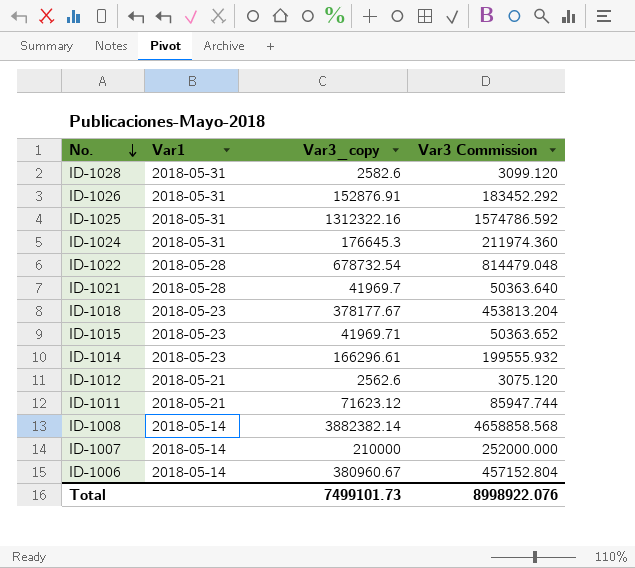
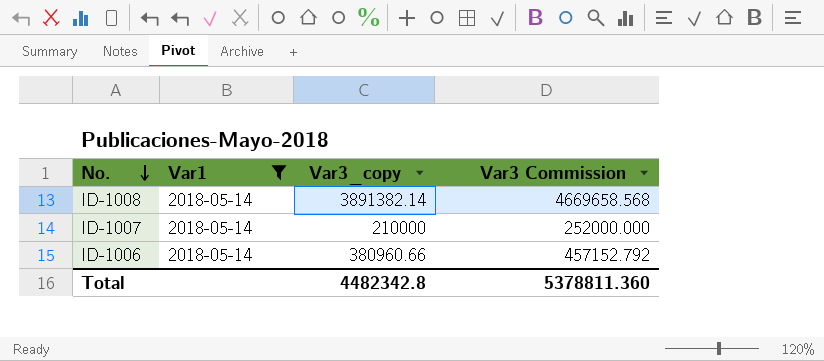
filter: none -> Var1 = 2018-05-14
ID-1008 | Var3_copy: 3882382.14 -> 3891382.14
ID-1008 | Var3 Commission: 4658858.568 -> 4669658.568
ID-1006 | Var3_copy: 380960.67 -> 380960.66
ID-1006 | Var3 Commission: 457152.804 -> 457152.792
Total | Var3_copy: 7499101.73 -> 4482342.8
Total | Var3 Commission: 8998922.076 -> 5378811.360

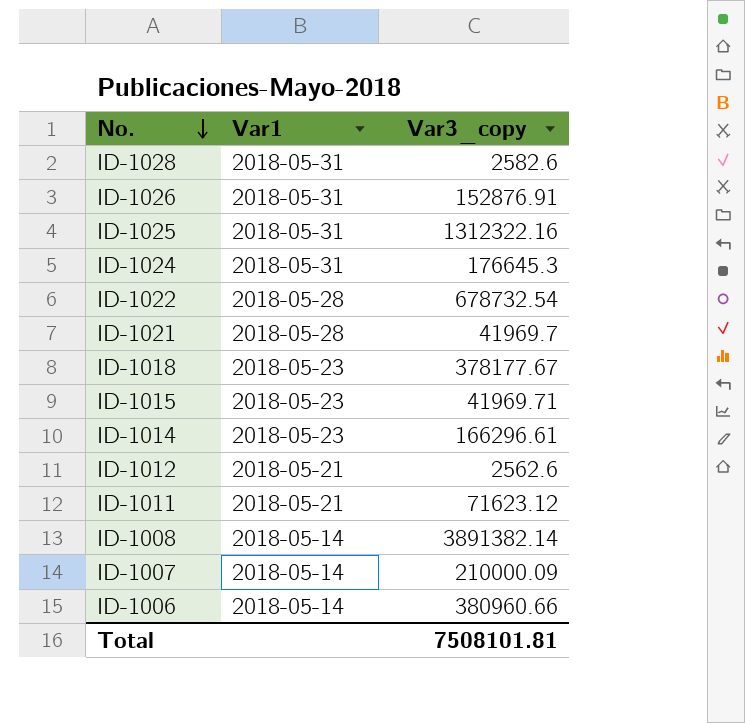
filter: Var1 = 2018-05-14 -> none
column Var3 Commission | formula: [Var3_copy] * 1.2 -> none
ID-1007 | Var3_copy: 210000 -> 210000.09
Total | Var3_copy: 4482342.8 -> 7508101.81

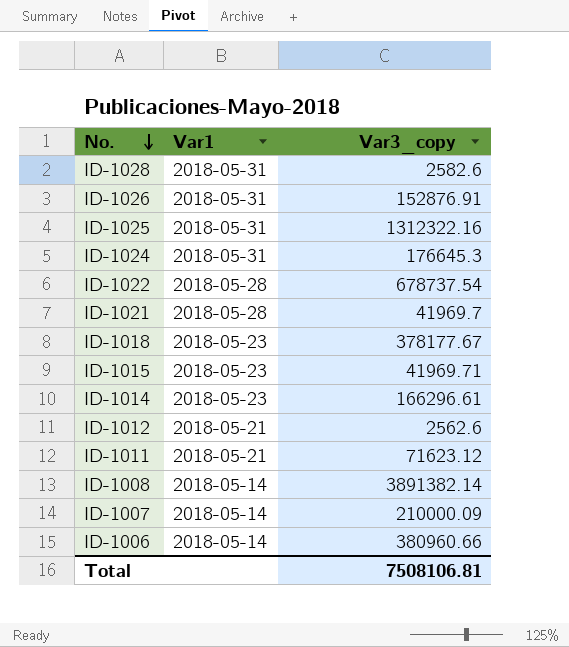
ID-1022 | Var3_copy: 678732.54 -> 678737.54
Total | Var3_copy: 7508101.81 -> 7508106.81

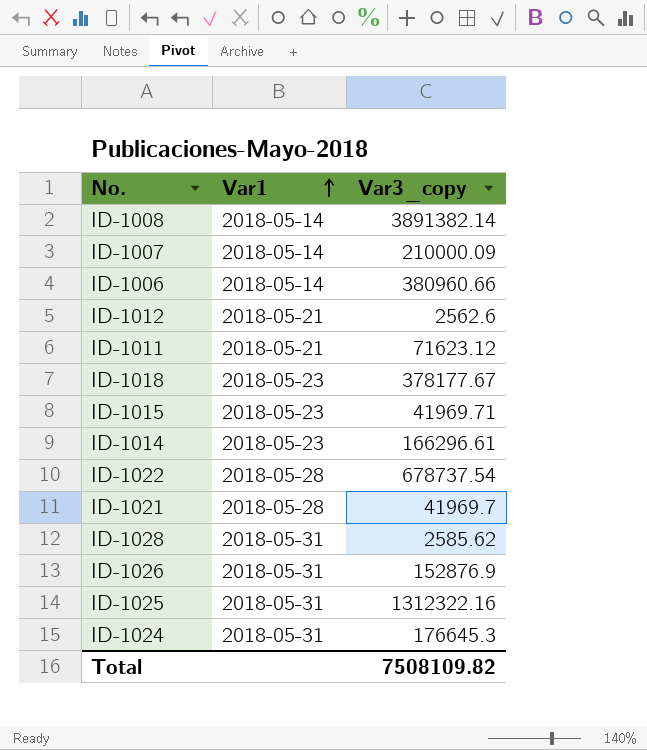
row order: No. descending -> Var1 ascending
ID-1028 | Var3_copy: 2582.6 -> 2585.62
ID-1026 | Var3_copy: 152876.91 -> 152876.9
Total | Var3_copy: 7508106.81 -> 7508109.82

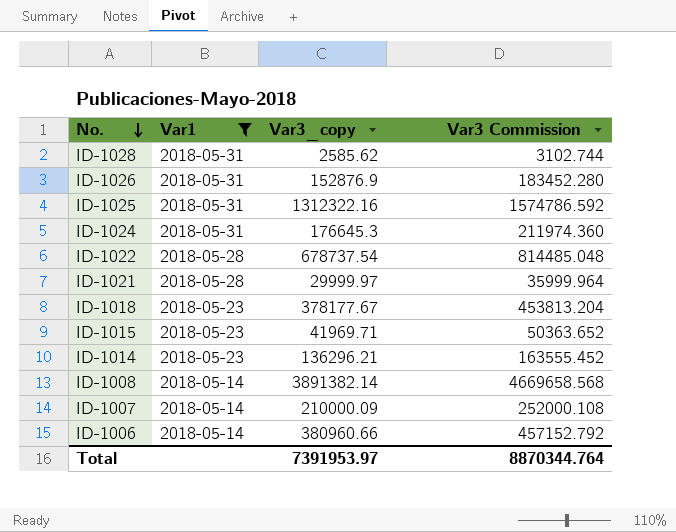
filter: none -> Var1 != 2018-05-21
row order: Var1 ascending -> No. descending
column Var3 Commission | formula: none -> [Var3_copy] * 1.2
ID-1021 | Var3_copy: 41969.7 -> 29999.97
ID-1014 | Var3_copy: 166296.61 -> 136296.21
Total | Var3_copy: 7508109.82 -> 7391953.97

